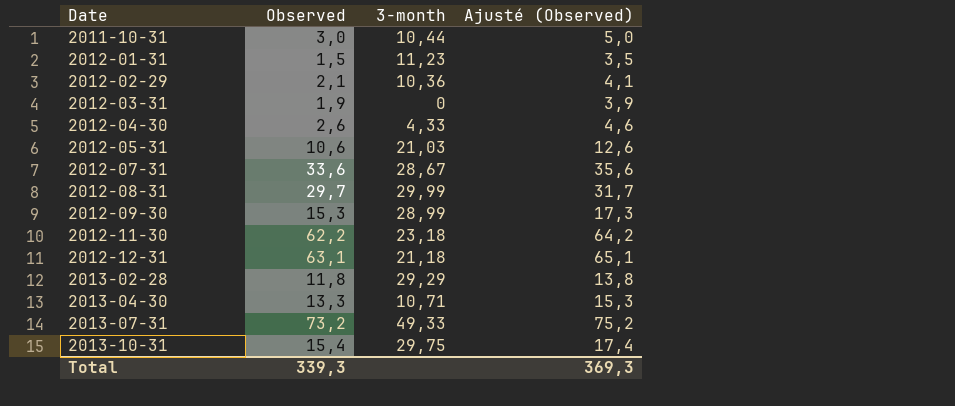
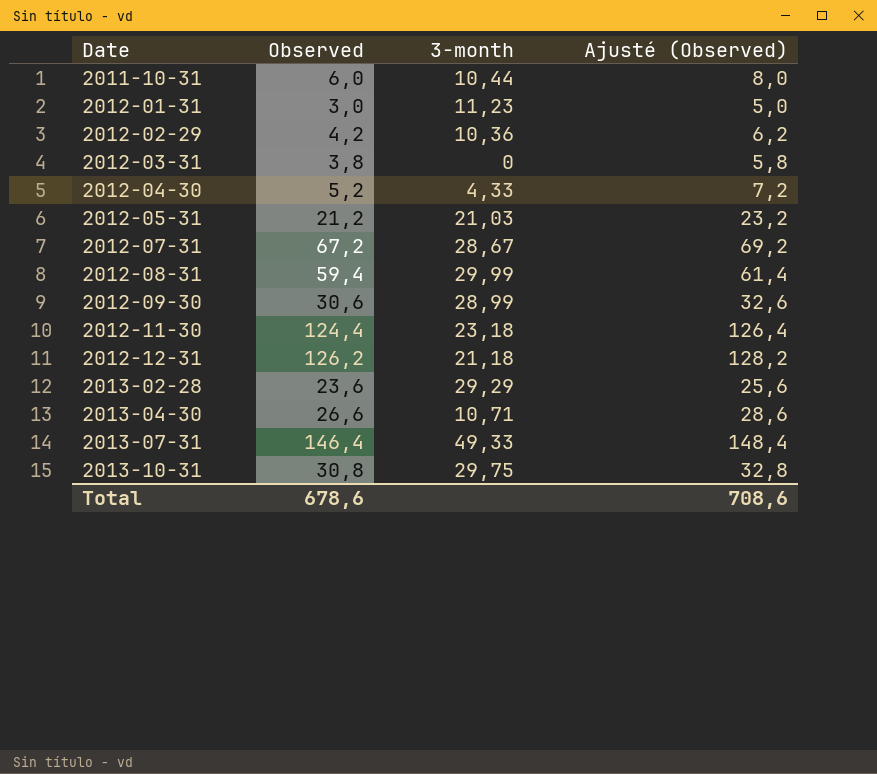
2011-10-31 | Observed: 3,0 -> 6,0
2011-10-31 | Ajusté (Observed): 5,0 -> 8,0
2012-01-31 | Observed: 1,5 -> 3,0
2012-01-31 | Ajusté (Observed): 3,5 -> 5,0
2012-02-29 | Observed: 2,1 -> 4,2
2012-02-29 | Ajusté (Observed): 4,1 -> 6,2
2012-03-31 | Observed: 1,9 -> 3,8
2012-03-31 | Ajusté (Observed): 3,9 -> 5,8
2012-04-30 | Observed: 2,6 -> 5,2
2012-04-30 | Ajusté (Observed): 4,6 -> 7,2
2012-05-31 | Observed: 10,6 -> 21,2
2012-05-31 | Ajusté (Observed): 12,6 -> 23,2
2012-07-31 | Observed: 33,6 -> 67,2
2012-07-31 | Ajusté (Observed): 35,6 -> 69,2
2012-08-31 | Observed: 29,7 -> 59,4
2012-08-31 | Ajusté (Observed): 31,7 -> 61,4
2012-09-30 | Observed: 15,3 -> 30,6
2012-09-30 | Ajusté (Observed): 17,3 -> 32,6
2012-11-30 | Observed: 62,2 -> 124,4
2012-11-30 | Ajusté (Observed): 64,2 -> 126,4
2012-12-31 | Observed: 63,1 -> 126,2
2012-12-31 | Ajusté (Observed): 65,1 -> 128,2
2013-02-28 | Observed: 11,8 -> 23,6
2013-02-28 | Ajusté (Observed): 13,8 -> 25,6
2013-04-30 | Observed: 13,3 -> 26,6
2013-04-30 | Ajusté (Observed): 15,3 -> 28,6
2013-07-31 | Observed: 73,2 -> 146,4
2013-07-31 | Ajusté (Observed): 75,2 -> 148,4
2013-10-31 | Observed: 15,4 -> 30,8
2013-10-31 | Ajusté (Observed): 17,4 -> 32,8
Total | Observed: 339,3 -> 678,6
Total | Ajusté (Observed): 369,3 -> 708,6

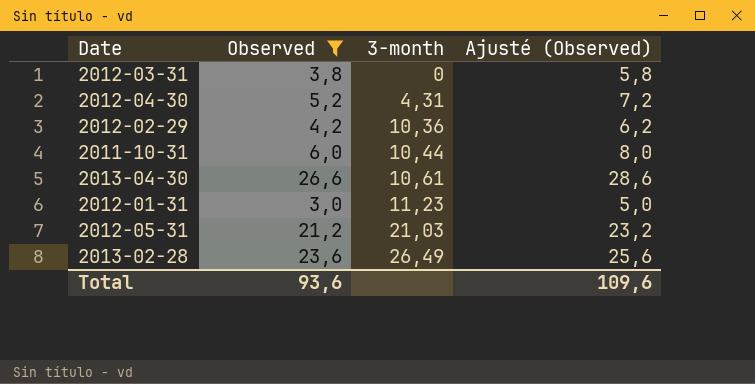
filter: none -> Observed <= 26,6
row order: Date ascending -> 3-month ascending
2012-04-30 | 3-month: 4,33 -> 4,31
2013-04-30 | 3-month: 10,71 -> 10,61
2013-02-28 | 3-month: 29,29 -> 26,49
Total | Observed: 678,6 -> 93,6
Total | Ajusté (Observed): 708,6 -> 109,6

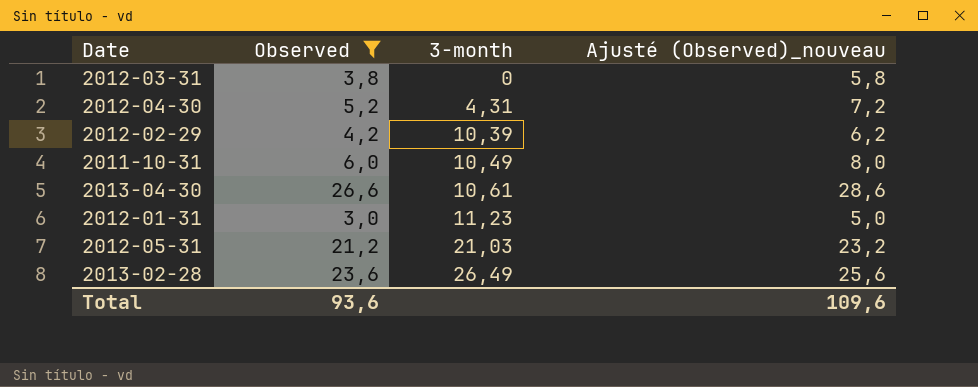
column name: Ajusté (Observed) -> Ajusté (Observed)_nouveau
2012-02-29 | 3-month: 10,36 -> 10,39
2011-10-31 | 3-month: 10,44 -> 10,49

